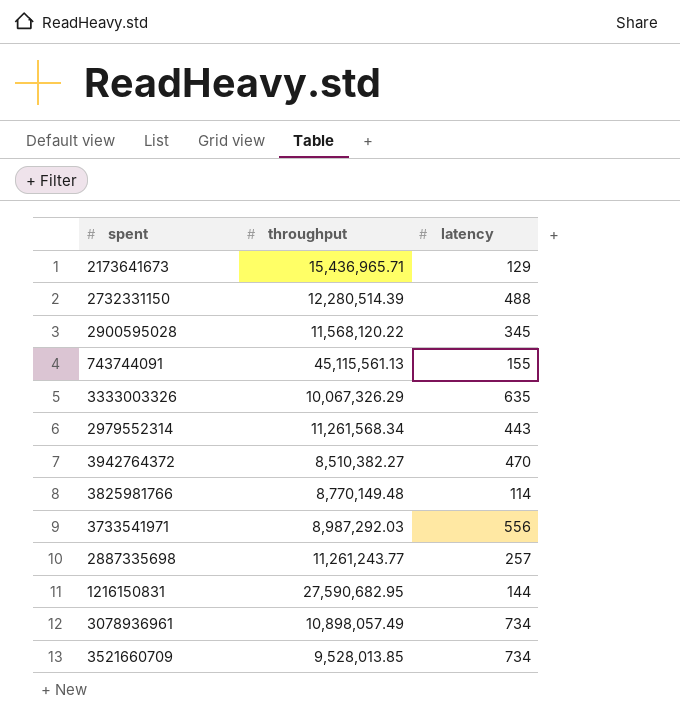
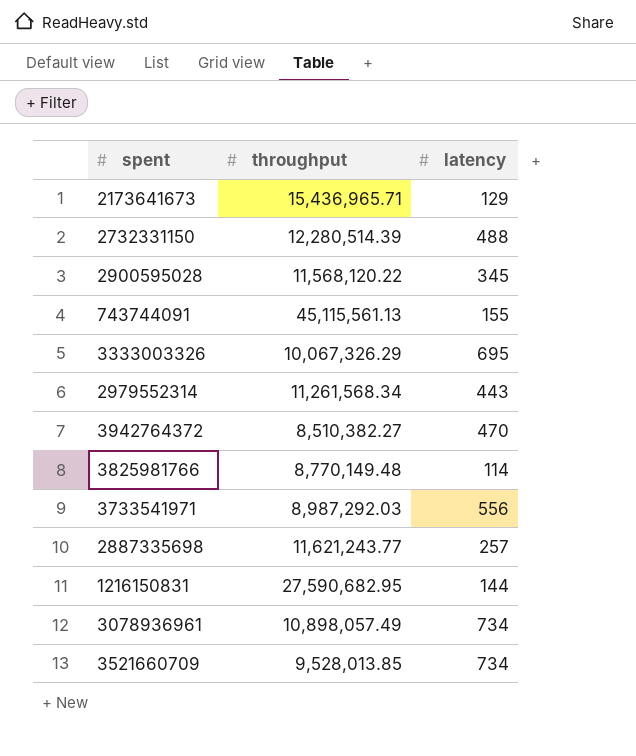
3333003326 | latency: 635 -> 695
2887335698 | throughput: 11,261,243.77 -> 11,621,243.77

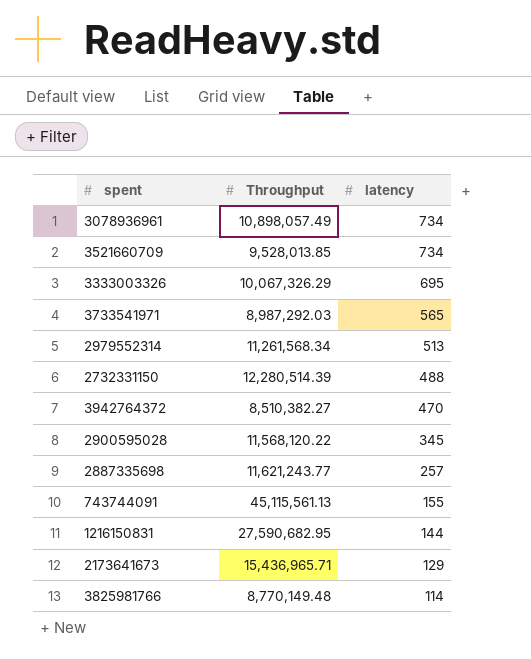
row order: none -> latency descending
column name: throughput -> Throughput
3733541971 | latency: 556 -> 565
2979552314 | latency: 443 -> 513

